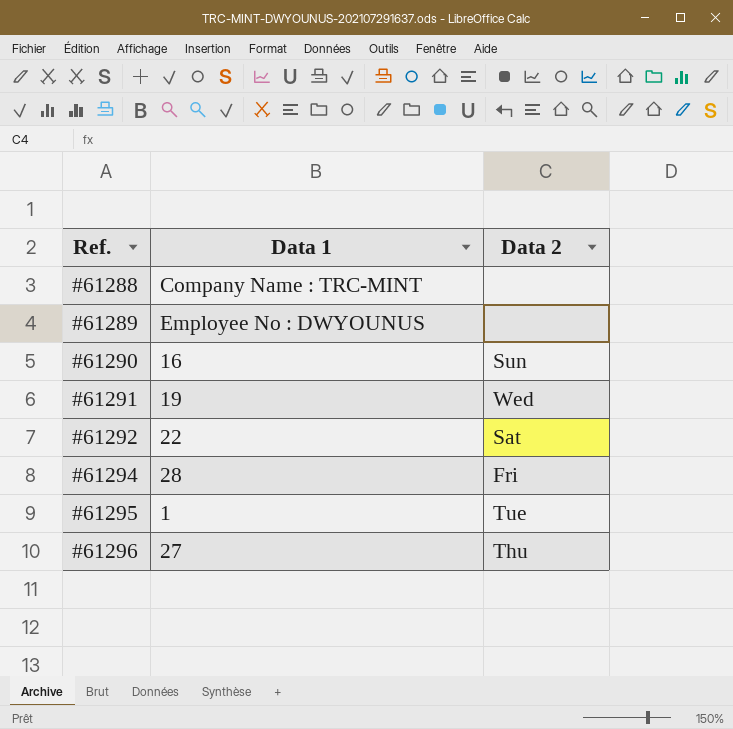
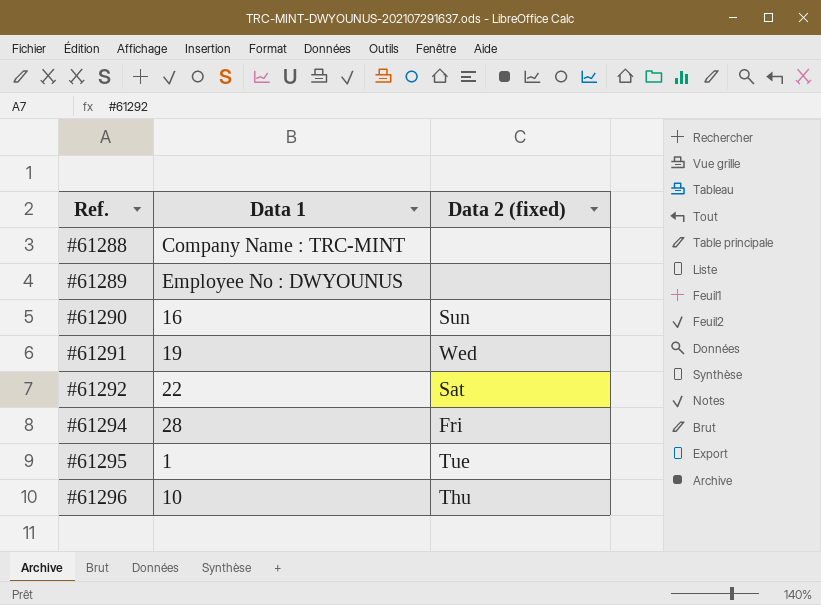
column name: Data 2 -> Data 2 (fixed)
#61296 | Data 1: 27 -> 10

